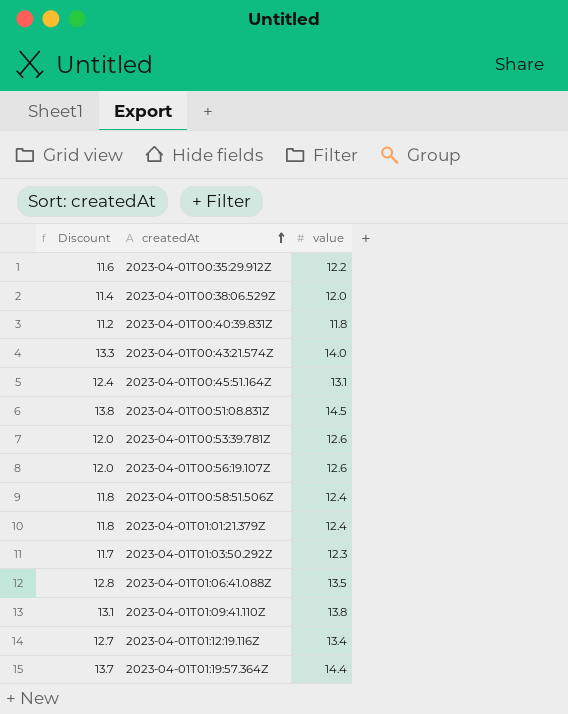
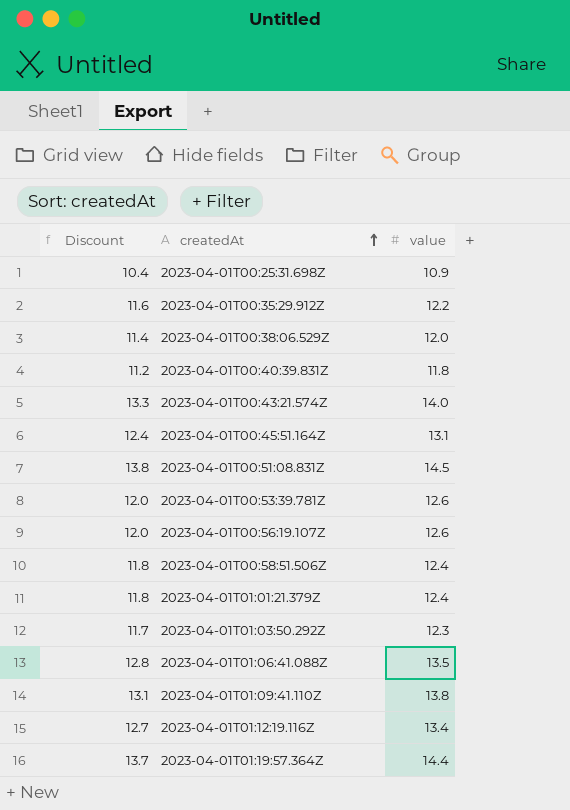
row 2023-04-01T00:25:31.698Z: none -> 10.4 | 10.9

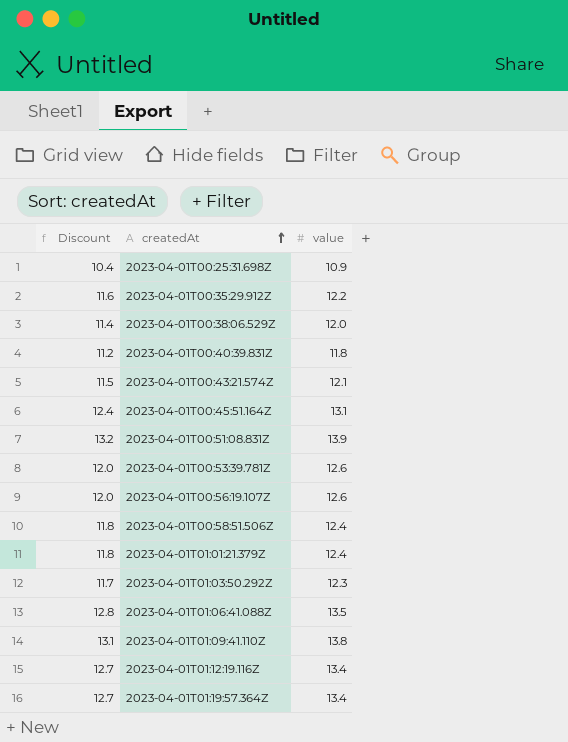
2023-04-01T00:43:21.574Z | Discount: 13.3 -> 11.5
2023-04-01T00:43:21.574Z | value: 14.0 -> 12.1
2023-04-01T00:51:08.831Z | Discount: 13.8 -> 13.2
2023-04-01T00:51:08.831Z | value: 14.5 -> 13.9
2023-04-01T01:19:57.364Z | Discount: 13.7 -> 12.7
2023-04-01T01:19:57.364Z | value: 14.4 -> 13.4

